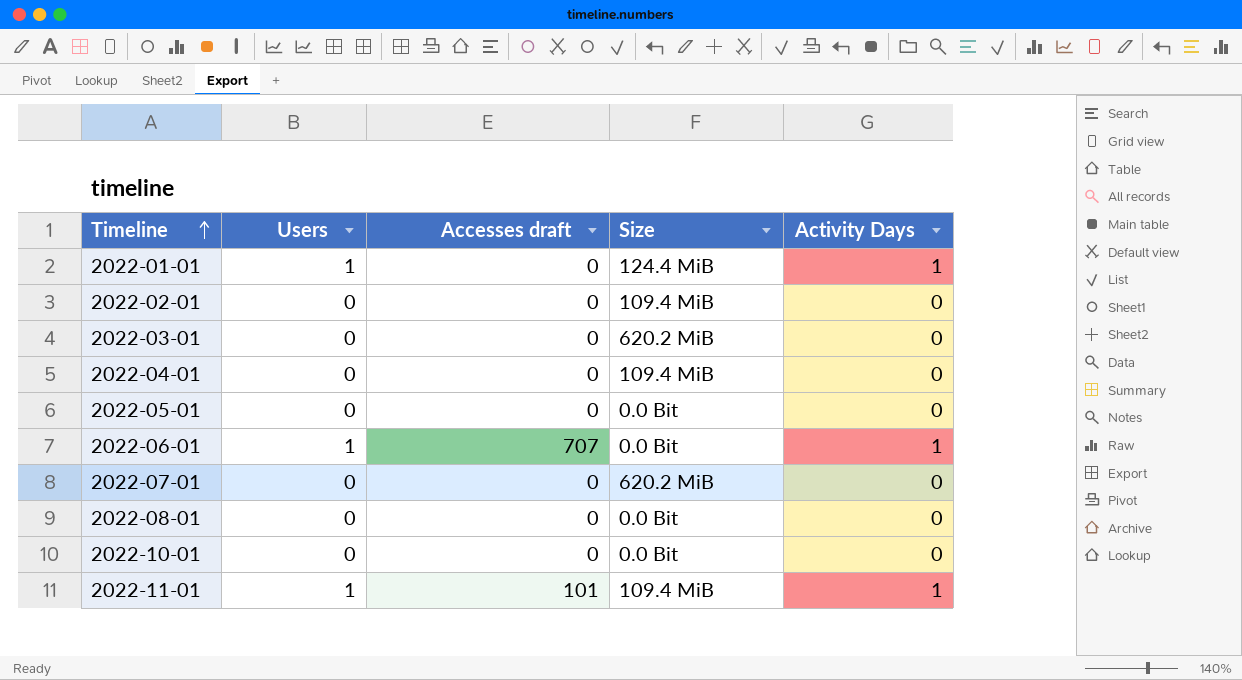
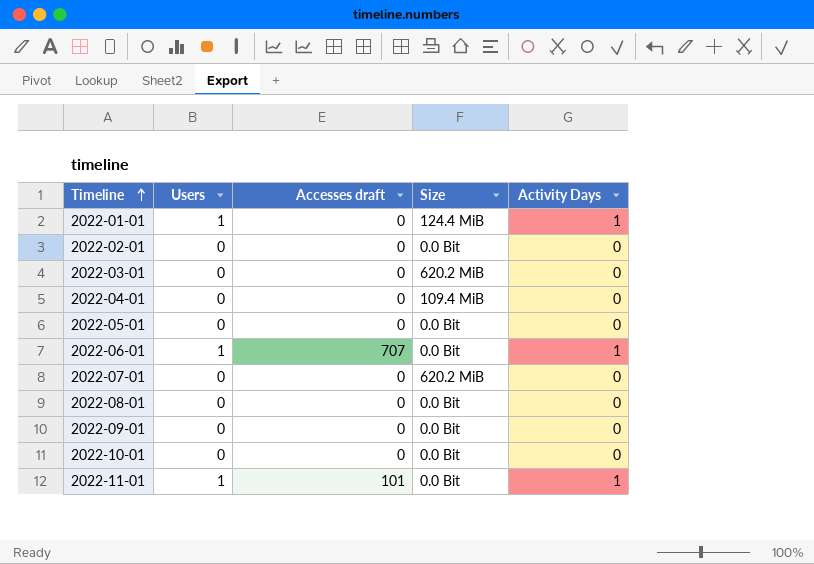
2022-02-01 | Size: 109.4 MiB -> 0.0 Bit
row 2022-09-01: none -> 0 | 0 | 0.0 Bit | 0
2022-11-01 | Size: 109.4 MiB -> 0.0 Bit

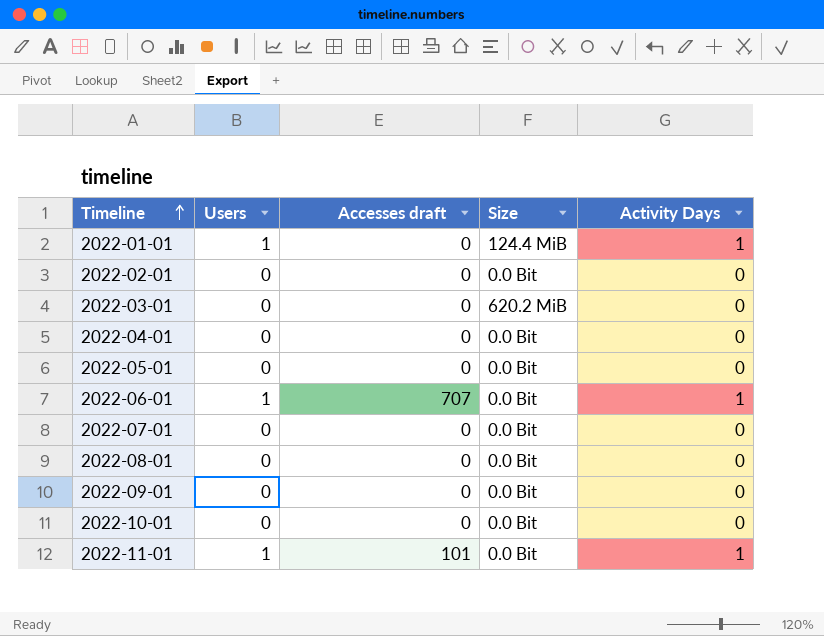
2022-04-01 | Size: 109.4 MiB -> 0.0 Bit
2022-07-01 | Size: 620.2 MiB -> 0.0 Bit

